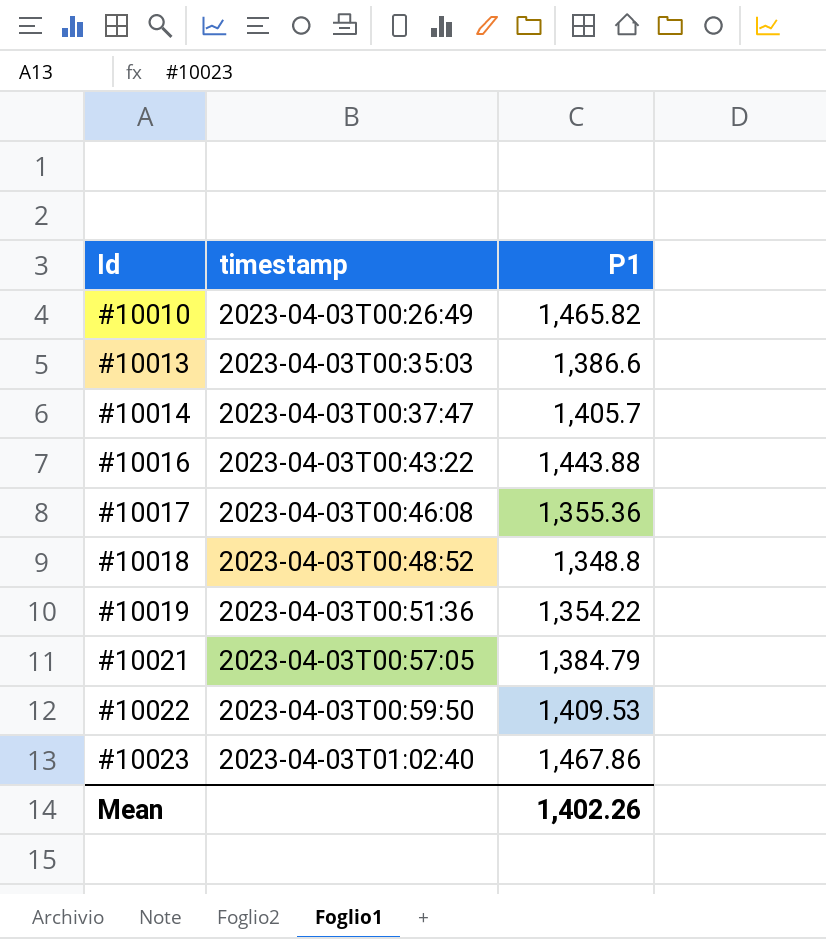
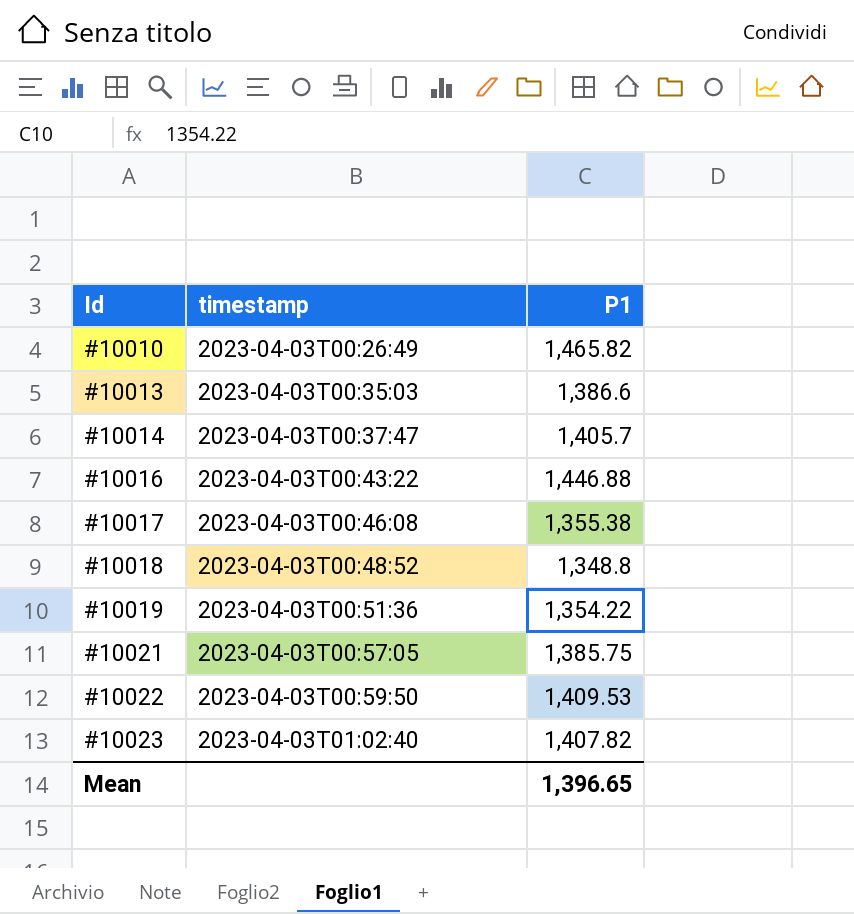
#10016 | P1: 1,443.88 -> 1,446.88
#10017 | P1: 1,355.36 -> 1,355.38
#10021 | P1: 1,384.79 -> 1,385.75
#10023 | P1: 1,467.86 -> 1,407.82
Mean | P1: 1,402.26 -> 1,396.65

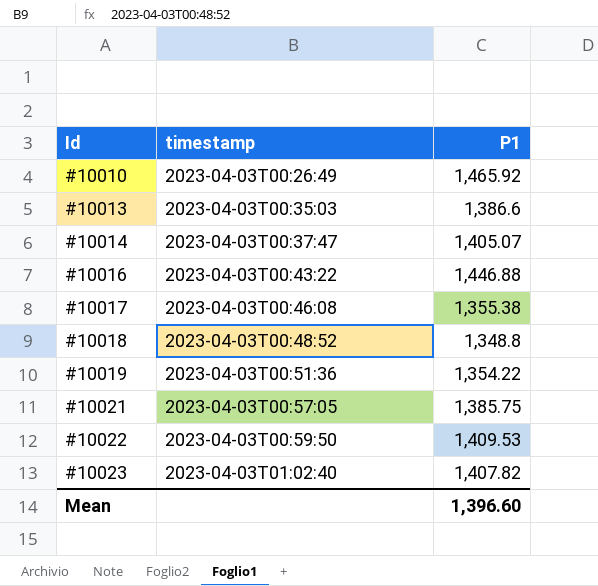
#10010 | P1: 1,465.82 -> 1,465.92
#10014 | P1: 1,405.7 -> 1,405.07
Mean | P1: 1,396.65 -> 1,396.60

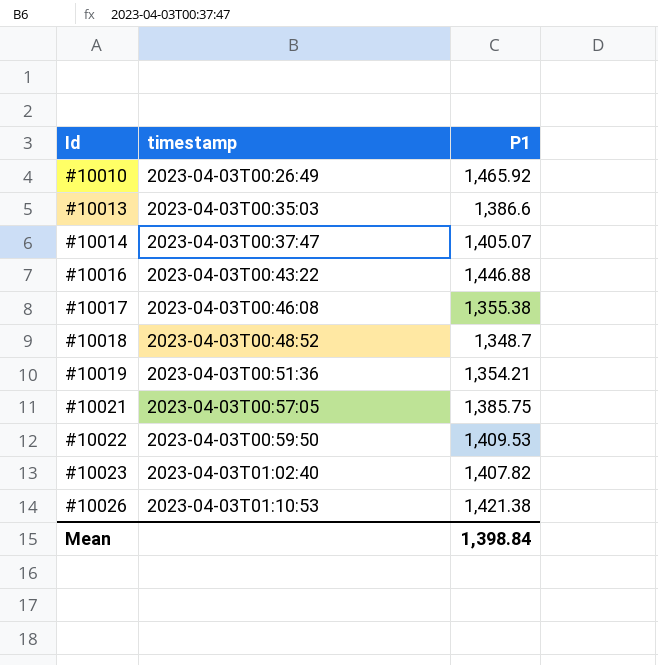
#10018 | P1: 1,348.8 -> 1,348.7
#10019 | P1: 1,354.22 -> 1,354.21
row #10026: none -> 2023-04-03T01:10:53 | 1,421.38
Mean | P1: 1,396.60 -> 1,398.84

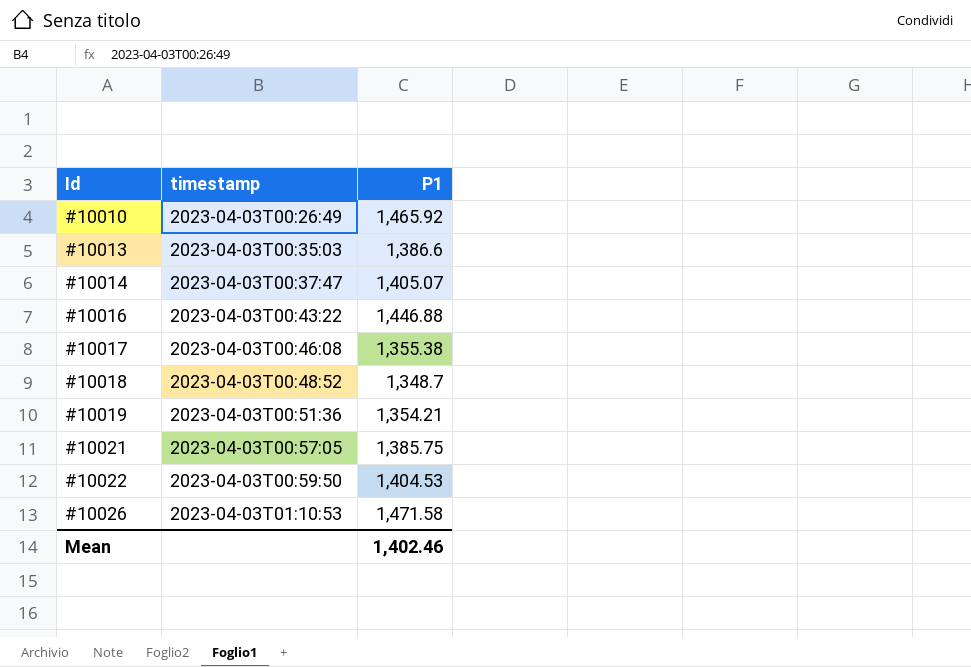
row #10023: 2023-04-03T01:02:40 | 1,407.82 -> none
#10022 | P1: 1,409.53 -> 1,404.53
#10026 | P1: 1,421.38 -> 1,471.58
Mean | P1: 1,398.84 -> 1,402.46

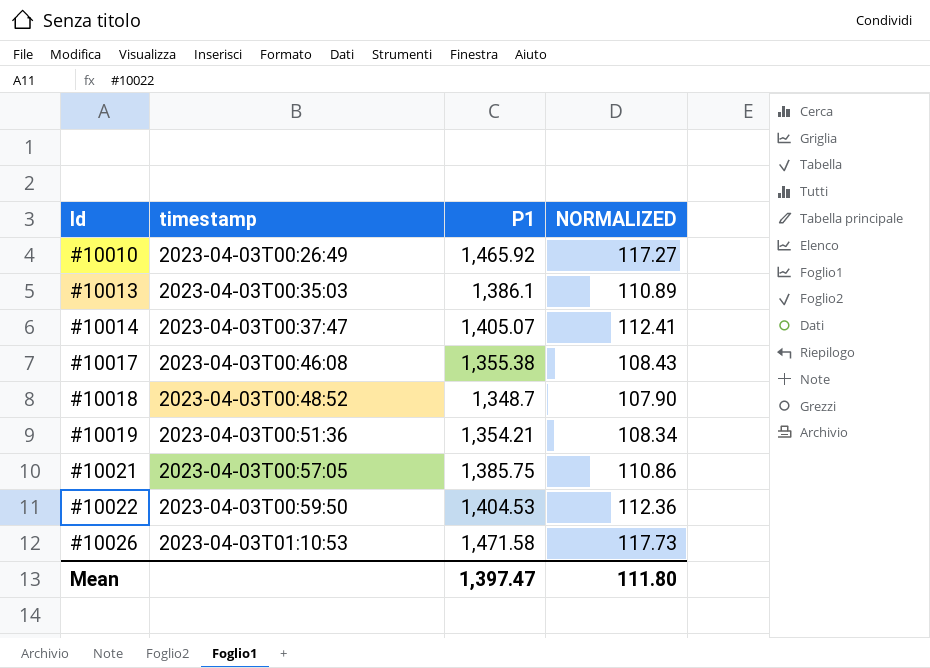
column NORMALIZED | formula: none -> [P1] * 0.08
row #10016: 2023-04-03T00:43:22 | 1,446.88 -> none
#10013 | P1: 1,386.6 -> 1,386.1
Mean | P1: 1,402.46 -> 1,397.47

